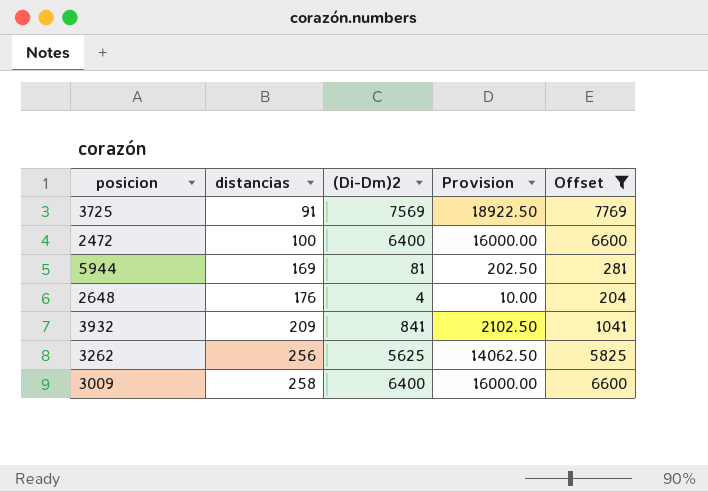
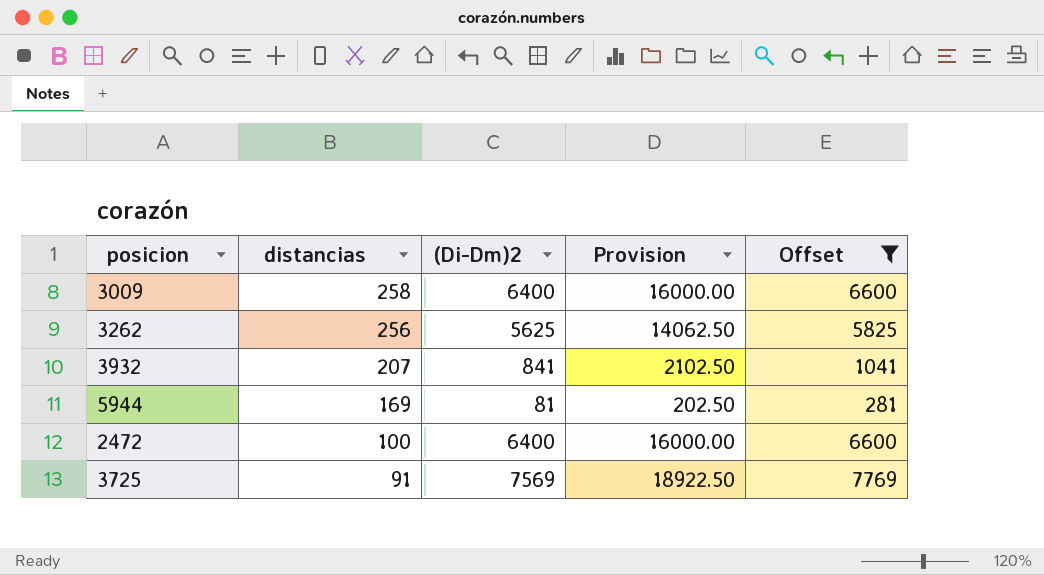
row order: distancias ascending -> distancias descending
row 2648: 176 | 4 | 10.00 | 204 -> none
3932 | distancias: 209 -> 207

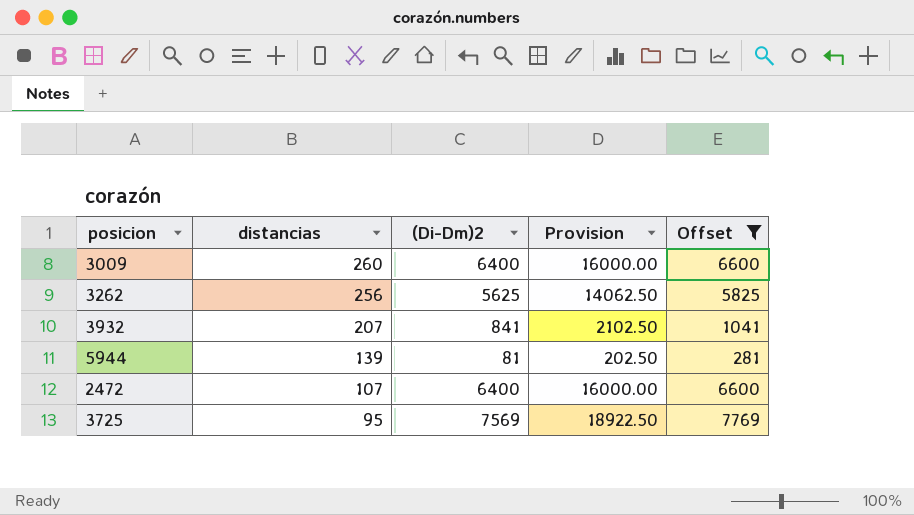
3009 | distancias: 258 -> 260
5944 | distancias: 169 -> 139
2472 | distancias: 100 -> 107
3725 | distancias: 91 -> 95

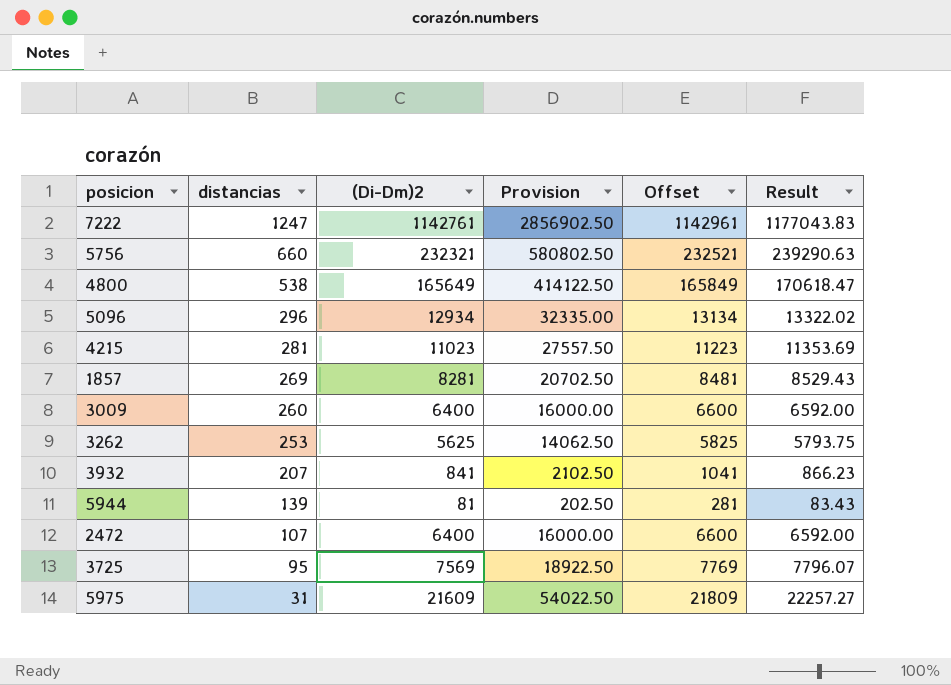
filter: Offset <= 7769 -> none
column Result | formula: none -> [(Di-Dm)2] * 1.03
3262 | distancias: 256 -> 253

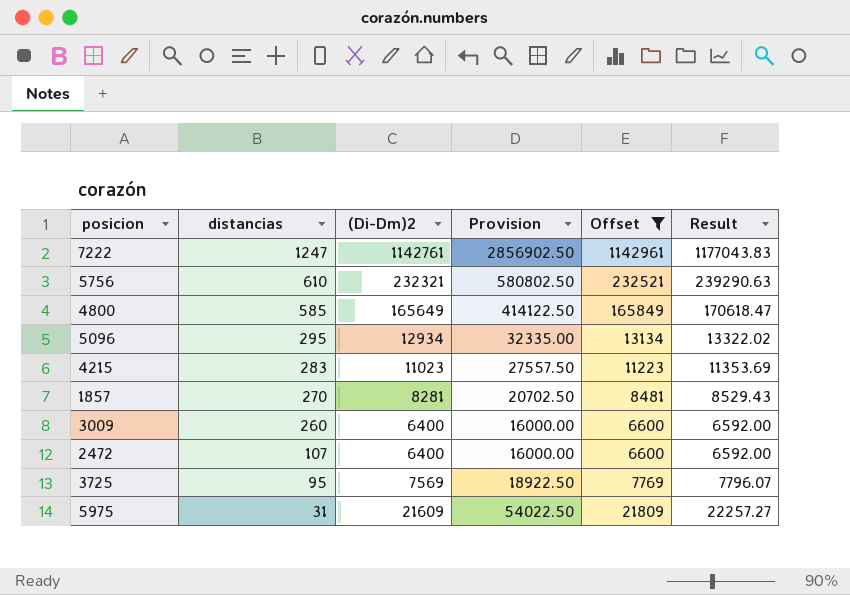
filter: none -> Offset >= 6600
5756 | distancias: 660 -> 610
4800 | distancias: 538 -> 585
5096 | distancias: 296 -> 295
4215 | distancias: 281 -> 283
1857 | distancias: 269 -> 270

